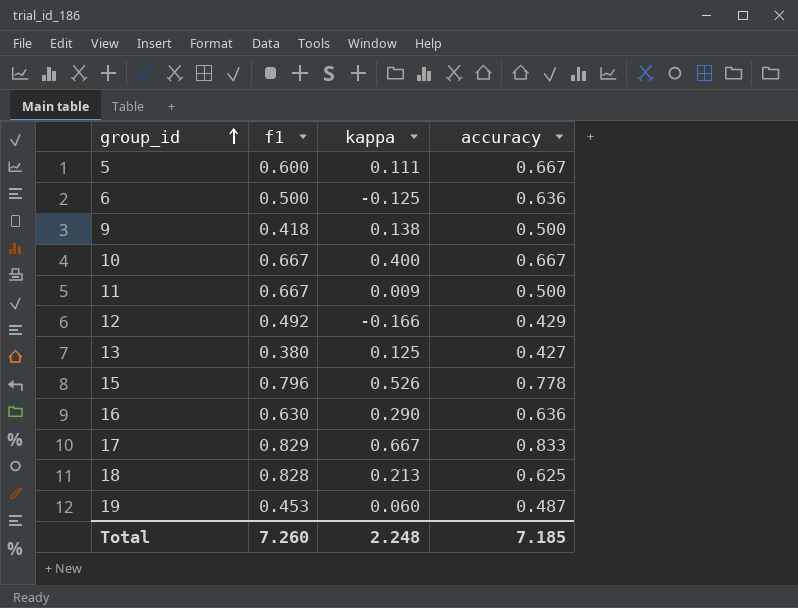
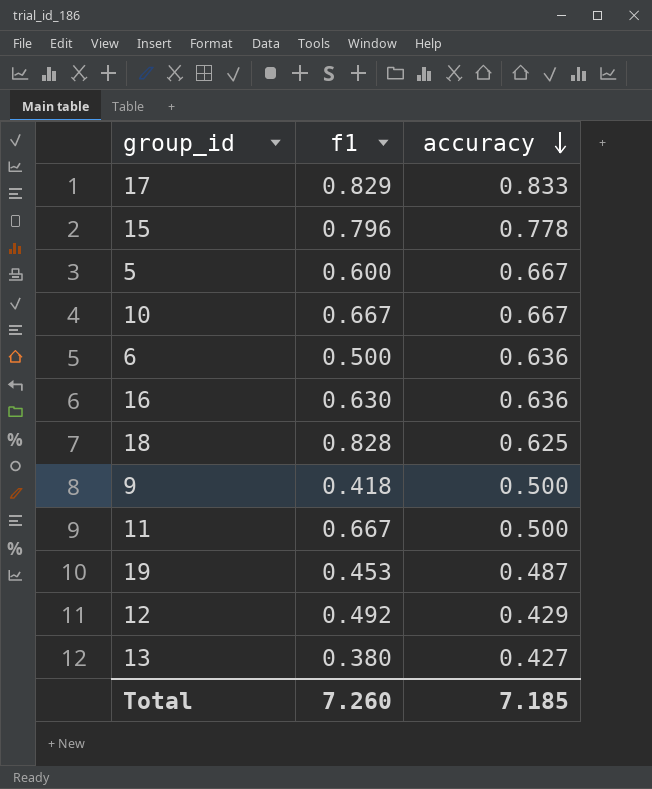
row order: group_id ascending -> accuracy descending
column kappa | position: 3 -> none

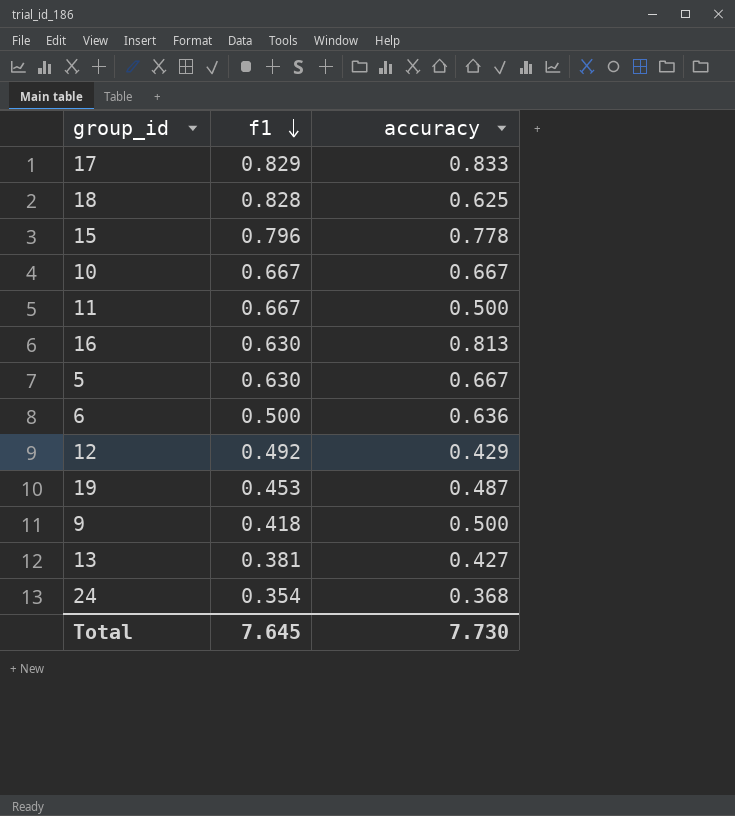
row order: accuracy descending -> f1 descending
16 | accuracy: 0.636 -> 0.813
5 | f1: 0.600 -> 0.630
13 | f1: 0.380 -> 0.381
row 24: none -> 0.354 | 0.368
Total | f1: 7.260 -> 7.645
Total | accuracy: 7.185 -> 7.730

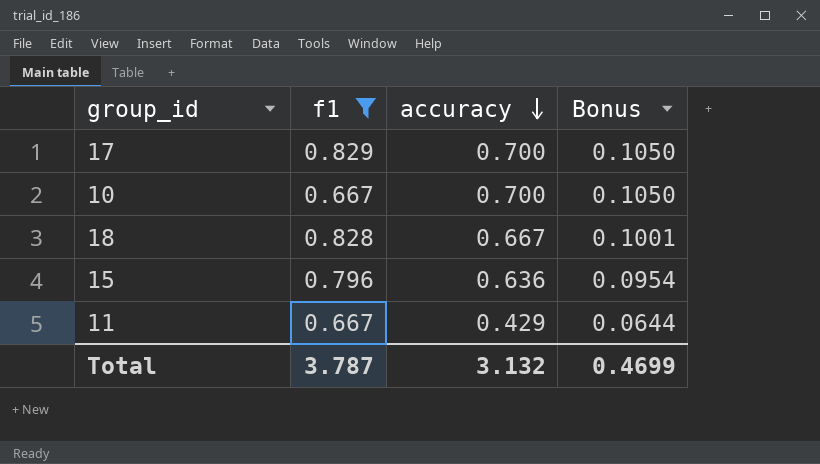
filter: none -> f1 >= 0.667
row order: f1 descending -> accuracy descending
column Bonus | formula: none -> [accuracy] * 0.15
17 | accuracy: 0.833 -> 0.700
10 | accuracy: 0.667 -> 0.700
18 | accuracy: 0.625 -> 0.667
15 | accuracy: 0.778 -> 0.636
11 | accuracy: 0.500 -> 0.429
Total | f1: 7.645 -> 3.787
Total | accuracy: 7.730 -> 3.132

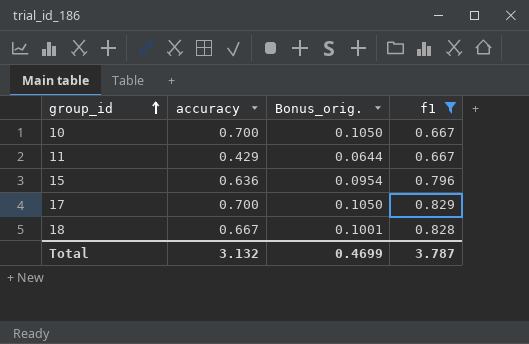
row order: accuracy descending -> group_id ascending
column name: Bonus -> Bonus_orig.
column f1 | position: 2 -> 4

